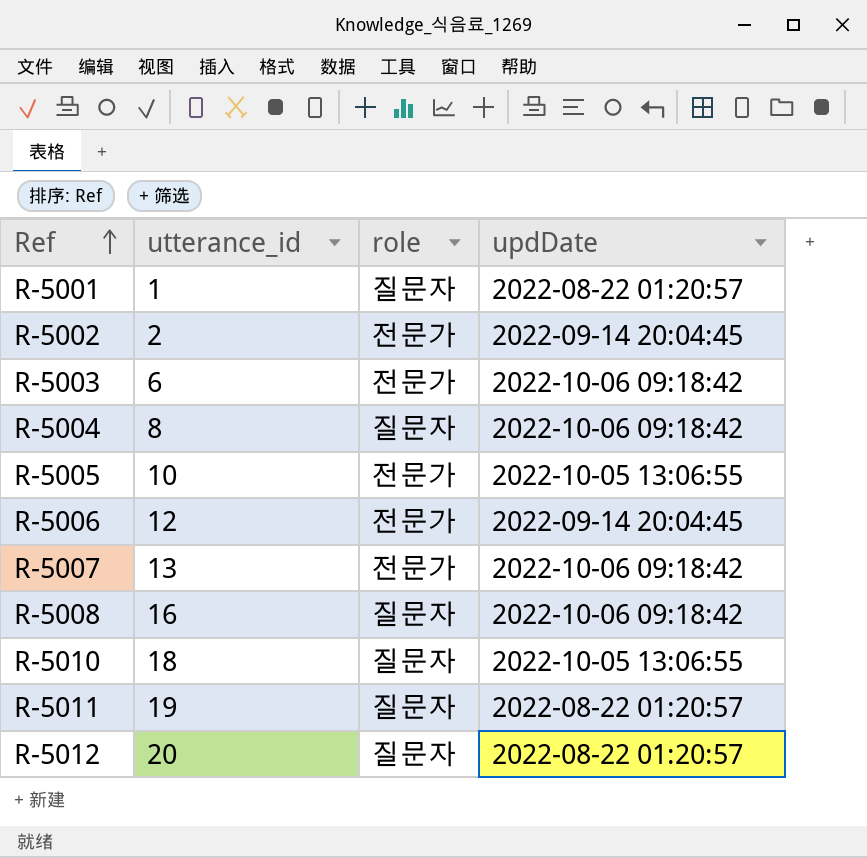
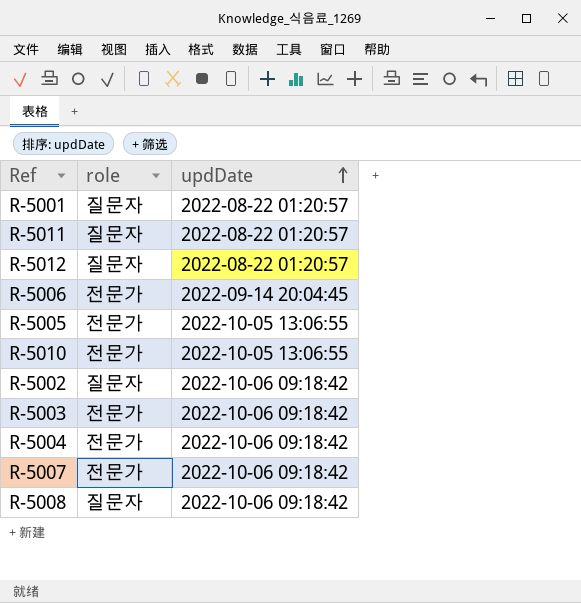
row order: Ref ascending -> updDate ascending
column utterance_id | position: 2 -> none
R-5010 | role: 질문자 -> 전문가
R-5002 | role: 전문가 -> 질문자
R-5002 | updDate: 2022-09-14 20:04:45 -> 2022-10-06 09:18:42
R-5004 | role: 질문자 -> 전문가

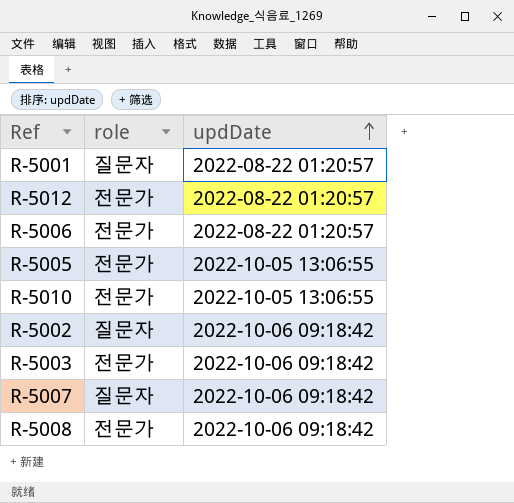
row R-5011: 질문자 | 2022-08-22 01:20:57 -> none
row R-5004: 전문가 | 2022-10-06 09:18:42 -> none
R-5012 | role: 질문자 -> 전문가
R-5006 | updDate: 2022-09-14 20:04:45 -> 2022-08-22 01:20:57
R-5007 | role: 전문가 -> 질문자
R-5008 | role: 질문자 -> 전문가

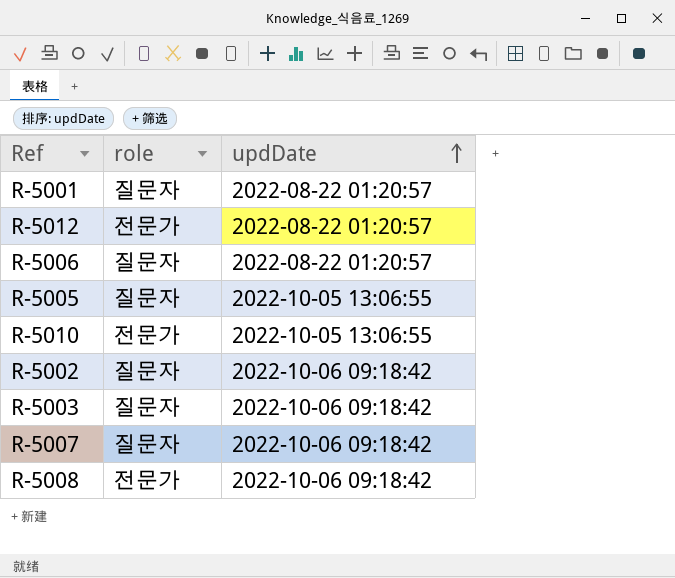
R-5006 | role: 전문가 -> 질문자
R-5005 | role: 전문가 -> 질문자
R-5003 | role: 전문가 -> 질문자

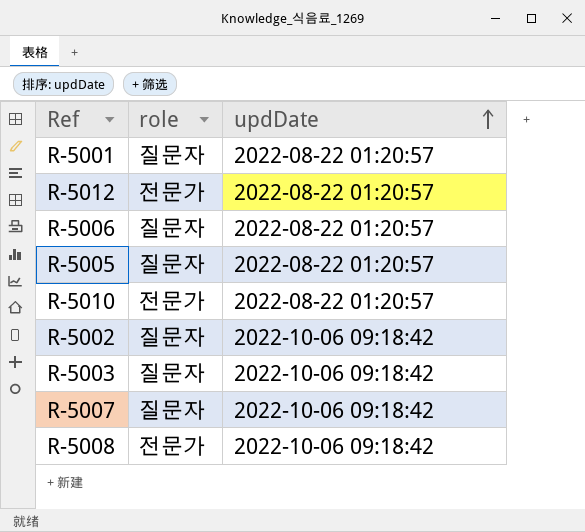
R-5005 | updDate: 2022-10-05 13:06:55 -> 2022-08-22 01:20:57
R-5010 | updDate: 2022-10-05 13:06:55 -> 2022-08-22 01:20:57

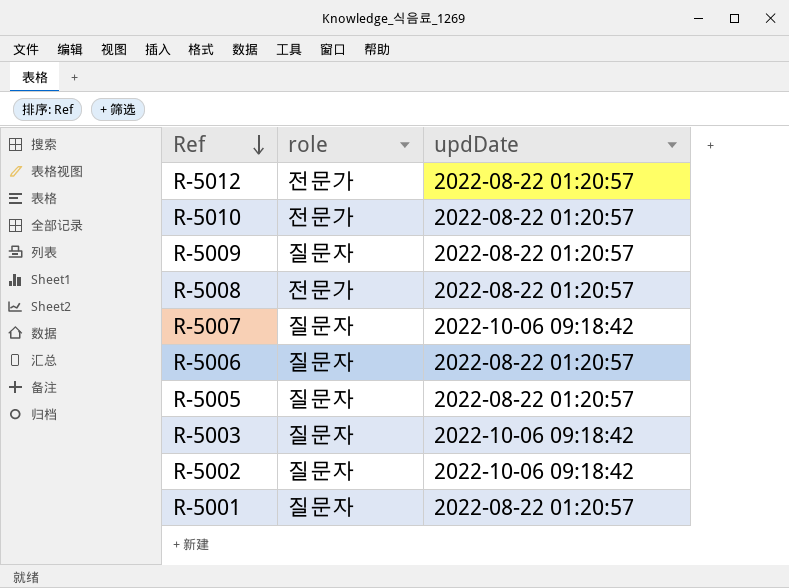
row order: updDate ascending -> Ref descending
row R-5009: none -> 질문자 | 2022-08-22 01:20:57
R-5008 | updDate: 2022-10-06 09:18:42 -> 2022-08-22 01:20:57

